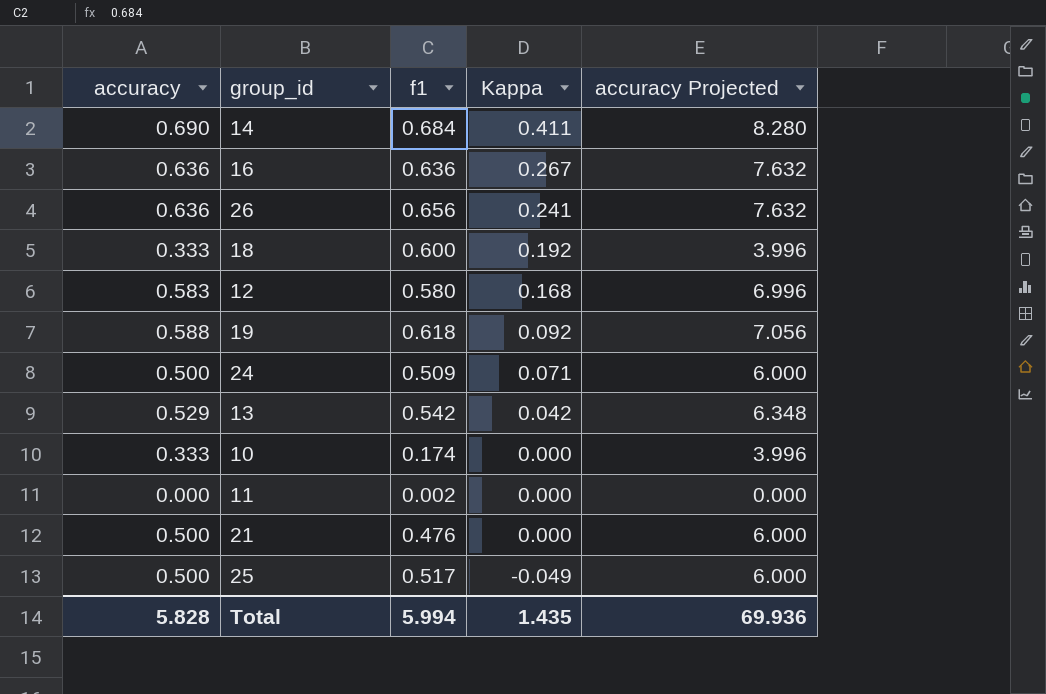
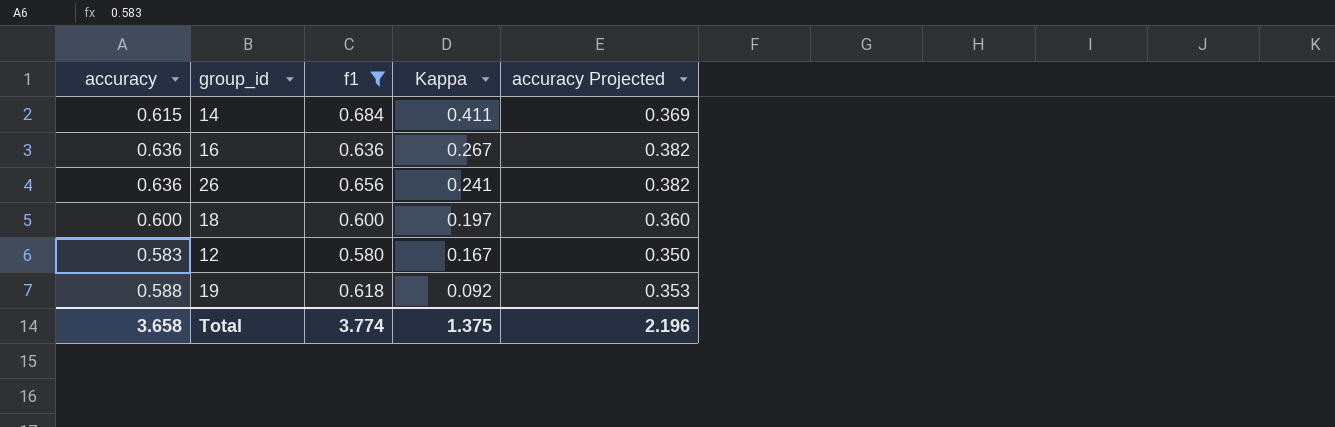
filter: none -> f1 >= 0.580
column accuracy Projected | formula: [accuracy] * 12 -> [accuracy] * 0.6
14 | accuracy: 0.690 -> 0.615
18 | accuracy: 0.333 -> 0.600
18 | Kappa: 0.192 -> 0.197
12 | Kappa: 0.168 -> 0.167
Total | accuracy: 5.828 -> 3.658
Total | f1: 5.994 -> 3.774
Total | Kappa: 1.435 -> 1.375
Total | accuracy Projected: 69.936 -> 2.196

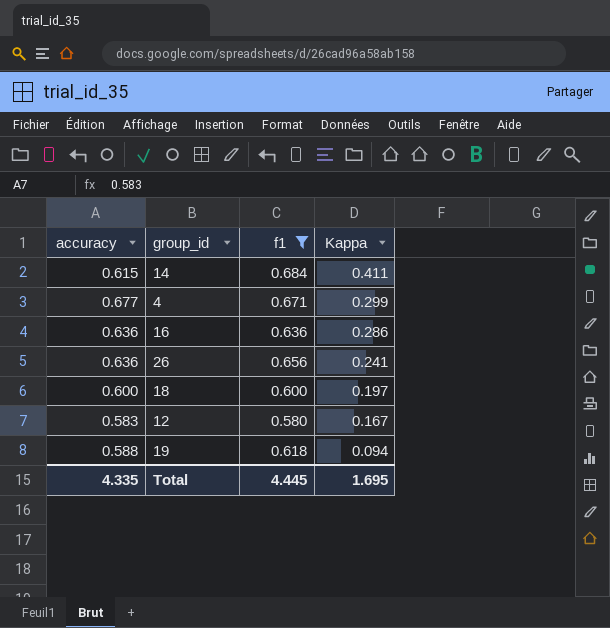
column accuracy Projected | formula: [accuracy] * 0.6 -> none
row 4: none -> 0.677 | 0.671 | 0.299
16 | Kappa: 0.267 -> 0.286
19 | Kappa: 0.092 -> 0.094
Total | accuracy: 3.658 -> 4.335
Total | f1: 3.774 -> 4.445
Total | Kappa: 1.375 -> 1.695

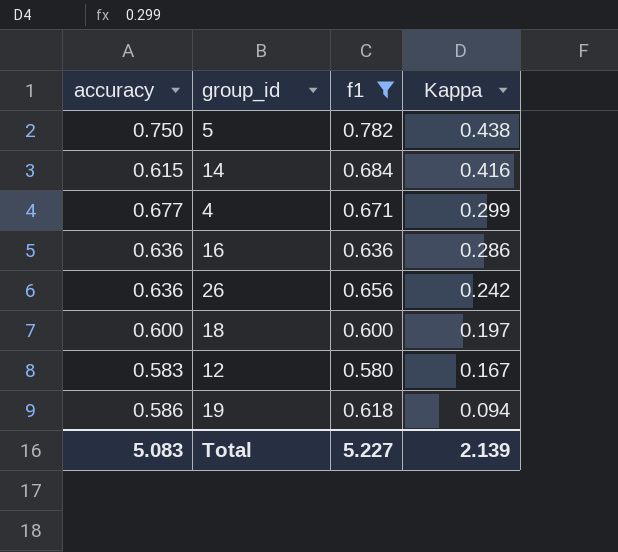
row 5: none -> 0.750 | 0.782 | 0.438
14 | Kappa: 0.411 -> 0.416
26 | Kappa: 0.241 -> 0.242
19 | accuracy: 0.588 -> 0.586
Total | accuracy: 4.335 -> 5.083
Total | f1: 4.445 -> 5.227
Total | Kappa: 1.695 -> 2.139

